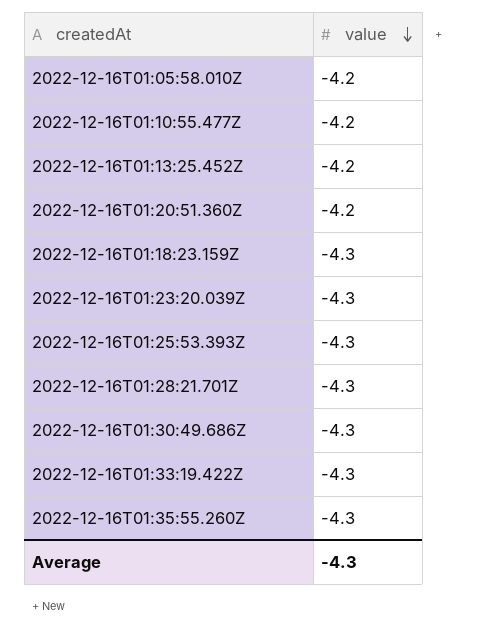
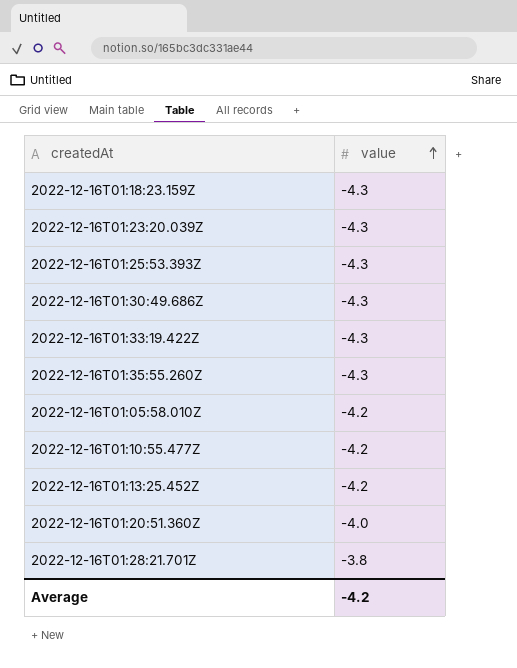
row order: value descending -> value ascending
2022-12-16T01:20:51.360Z | value: -4.2 -> -4.0
2022-12-16T01:28:21.701Z | value: -4.3 -> -3.8
Average | value: -4.3 -> -4.2

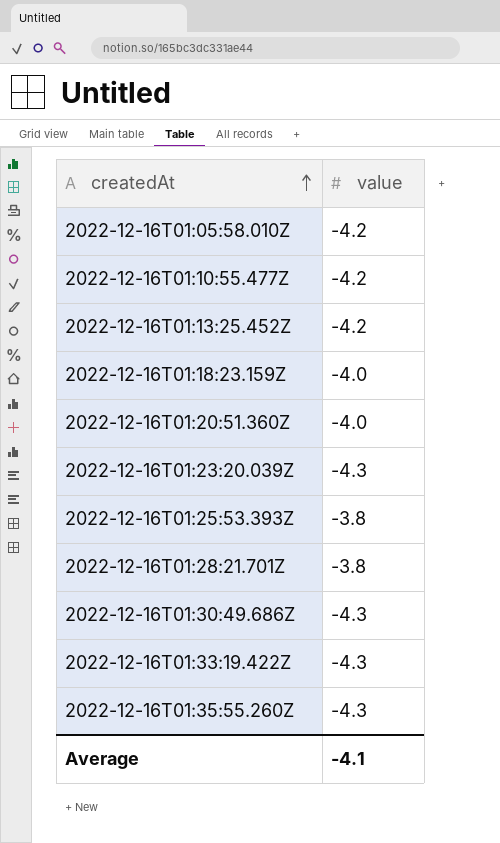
row order: value ascending -> createdAt ascending
2022-12-16T01:18:23.159Z | value: -4.3 -> -4.0
2022-12-16T01:25:53.393Z | value: -4.3 -> -3.8
Average | value: -4.2 -> -4.1

